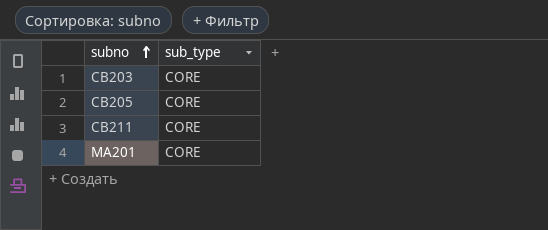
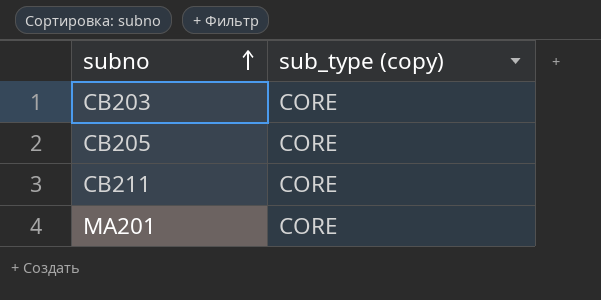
column name: sub_type -> sub_type (copy)

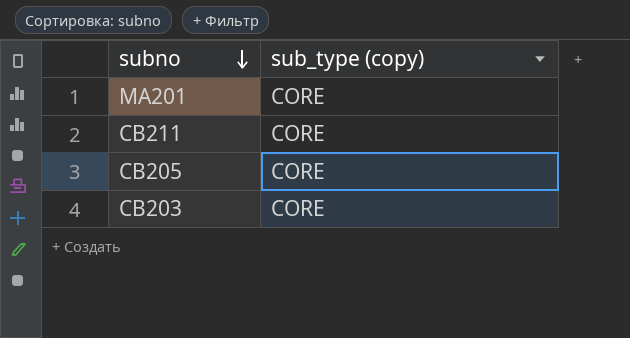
row order: subno ascending -> subno descending

